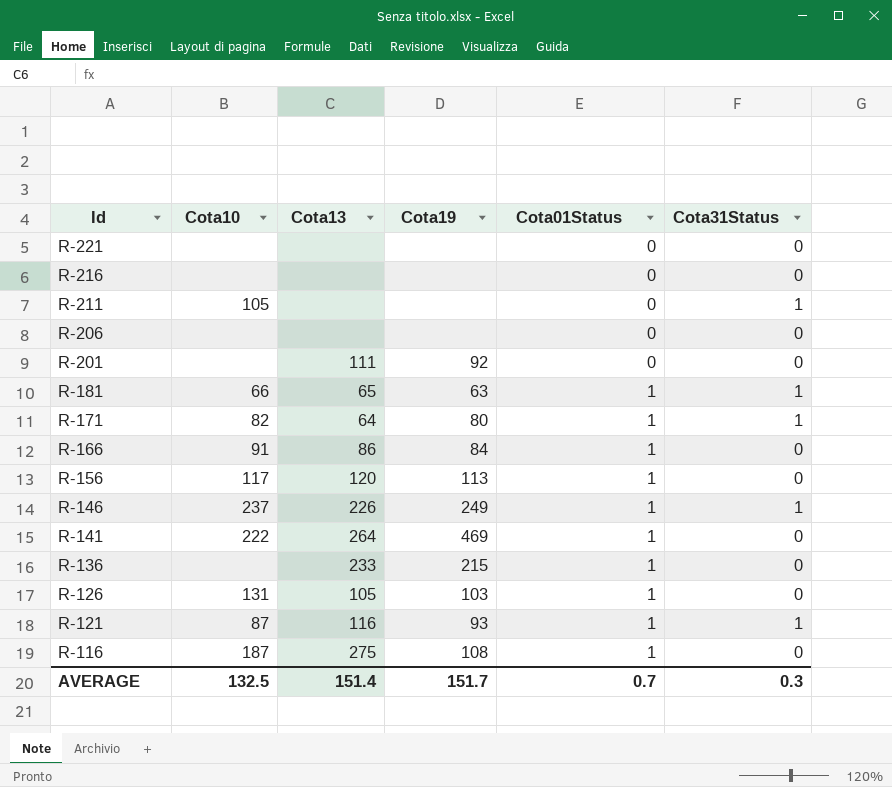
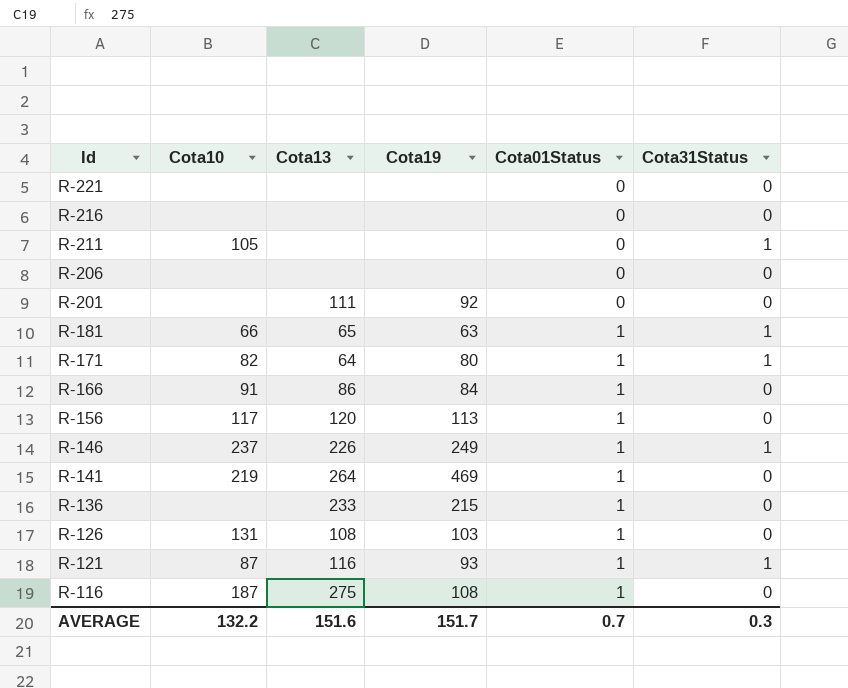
R-141 | Cota10: 222 -> 219
R-126 | Cota13: 105 -> 108
AVERAGE | Cota10: 132.5 -> 132.2
AVERAGE | Cota13: 151.4 -> 151.6

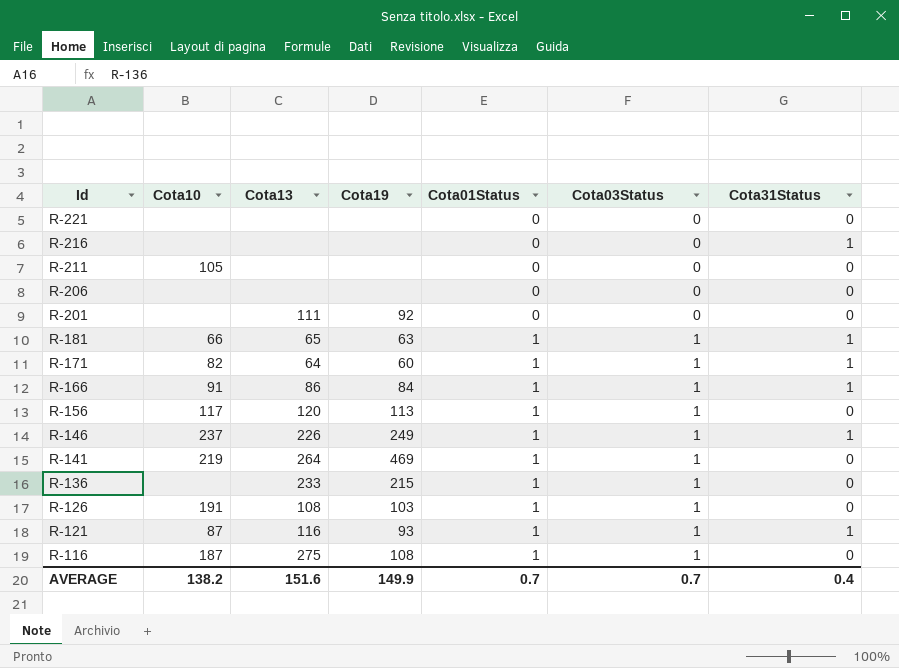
column Cota03Status | position: none -> 6
R-216 | Cota31Status: 0 -> 1
R-211 | Cota31Status: 1 -> 0
R-171 | Cota19: 80 -> 60
R-166 | Cota31Status: 0 -> 1
R-126 | Cota10: 131 -> 191
AVERAGE | Cota10: 132.2 -> 138.2
AVERAGE | Cota19: 151.7 -> 149.9
AVERAGE | Cota31Status: 0.3 -> 0.4

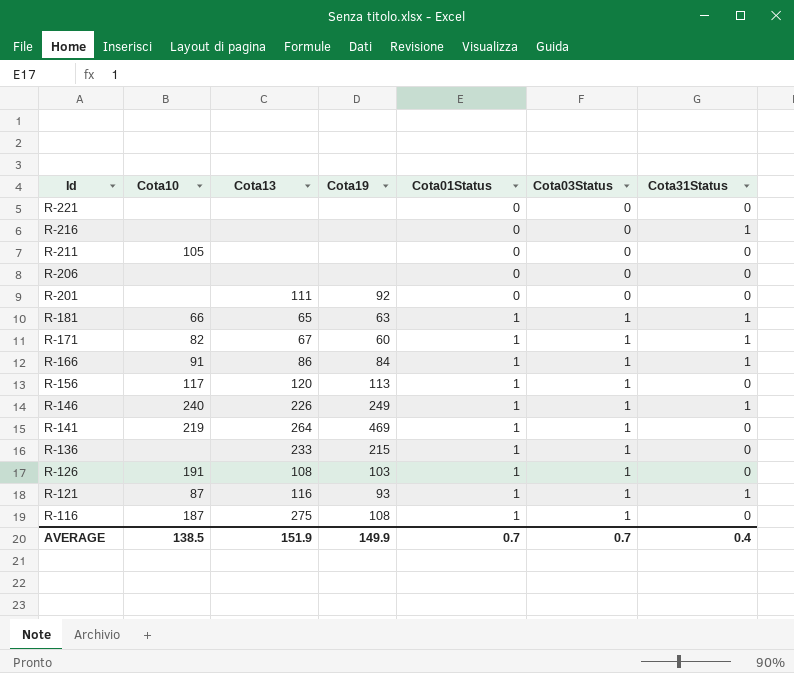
R-171 | Cota13: 64 -> 67
R-146 | Cota10: 237 -> 240
AVERAGE | Cota10: 138.2 -> 138.5
AVERAGE | Cota13: 151.6 -> 151.9

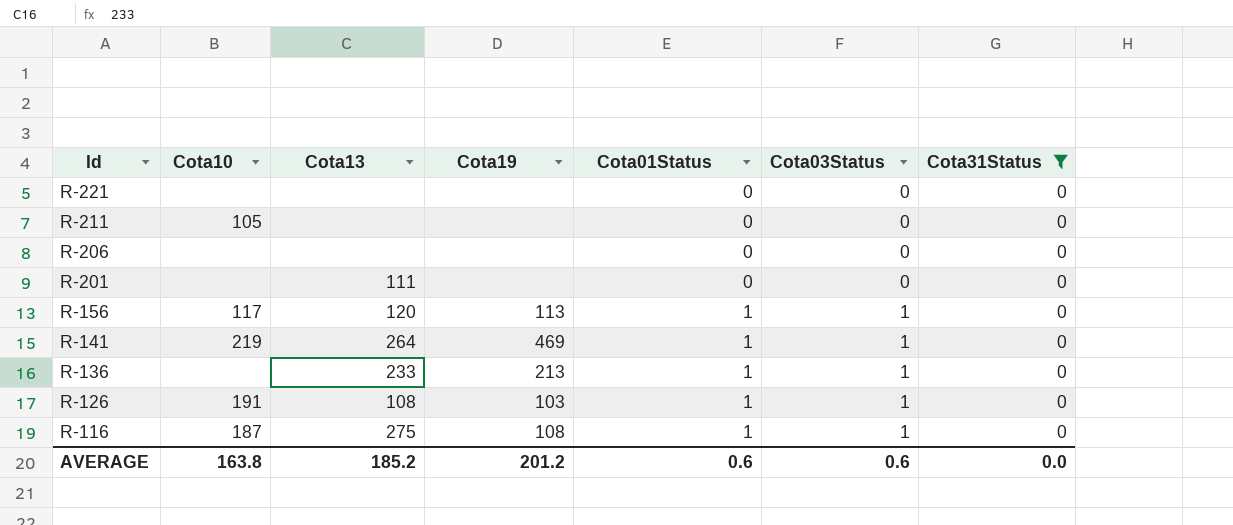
filter: none -> Cota31Status = 0
R-201 | Cota19: 92 -> none
R-136 | Cota19: 215 -> 213
AVERAGE | Cota10: 138.5 -> 163.8
AVERAGE | Cota13: 151.9 -> 185.2
AVERAGE | Cota19: 149.9 -> 201.2
AVERAGE | Cota01Status: 0.7 -> 0.6
AVERAGE | Cota03Status: 0.7 -> 0.6
AVERAGE | Cota31Status: 0.4 -> 0.0

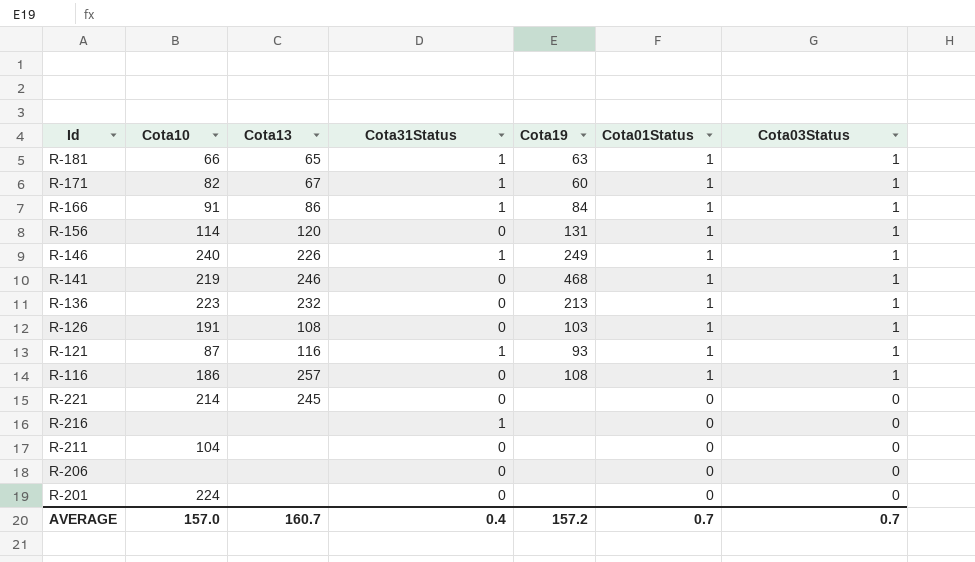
filter: Cota31Status = 0 -> none
row order: Id descending -> Cota01Status descending
column Cota31Status | position: 7 -> 4
R-156 | Cota10: 117 -> 114
R-156 | Cota19: 113 -> 131
R-141 | Cota13: 264 -> 246
R-141 | Cota19: 469 -> 468
R-136 | Cota10: none -> 223
R-136 | Cota13: 233 -> 232
R-116 | Cota10: 187 -> 186
R-116 | Cota13: 275 -> 257
R-221 | Cota10: none -> 214
R-221 | Cota13: none -> 245
R-211 | Cota10: 105 -> 104
R-201 | Cota10: none -> 224
R-201 | Cota13: 111 -> none
AVERAGE | Cota10: 163.8 -> 157.0
AVERAGE | Cota13: 185.2 -> 160.7
AVERAGE | Cota31Status: 0.0 -> 0.4
AVERAGE | Cota19: 201.2 -> 157.2
AVERAGE | Cota01Status: 0.6 -> 0.7
AVERAGE | Cota03Status: 0.6 -> 0.7

